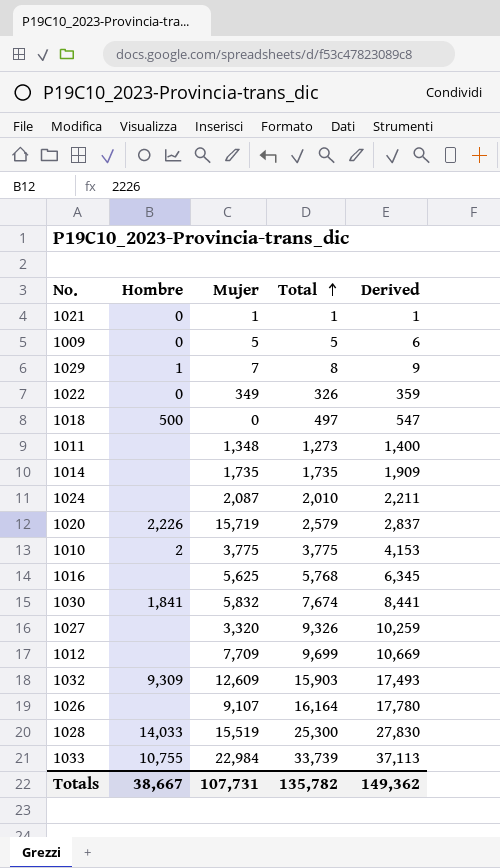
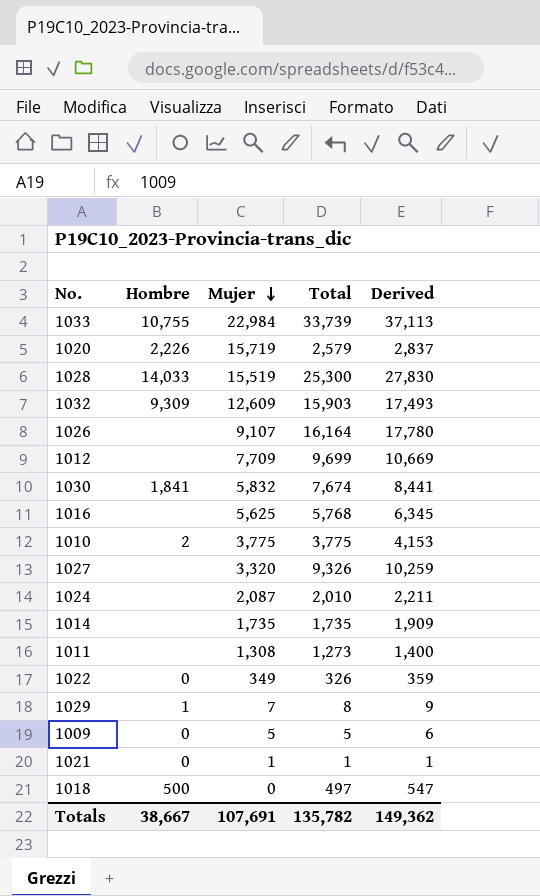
row order: Total ascending -> Mujer descending
1011 | Mujer: 1,348 -> 1,308
Totals | Mujer: 107,731 -> 107,691

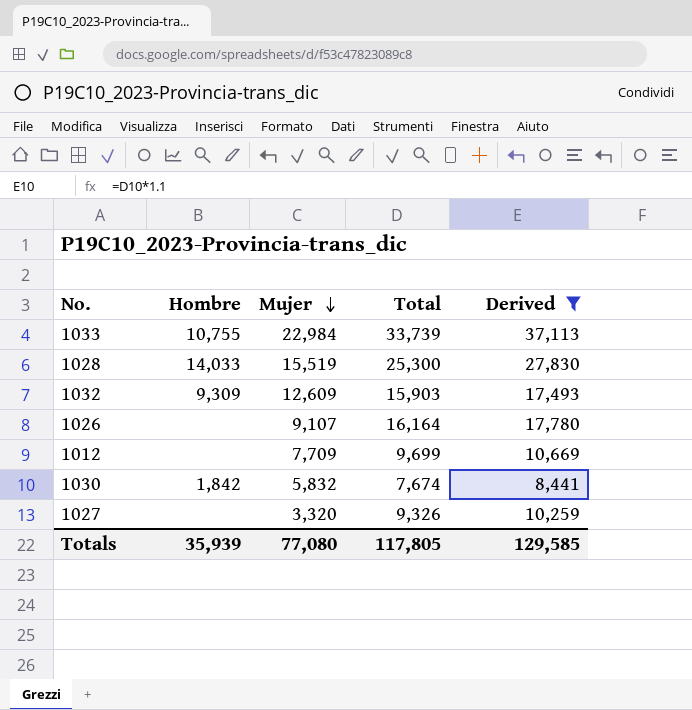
filter: none -> Derived >= 8,441
1030 | Hombre: 1,841 -> 1,842
Totals | Hombre: 38,667 -> 35,939
Totals | Mujer: 107,691 -> 77,080
Totals | Total: 135,782 -> 117,805
Totals | Derived: 149,362 -> 129,585

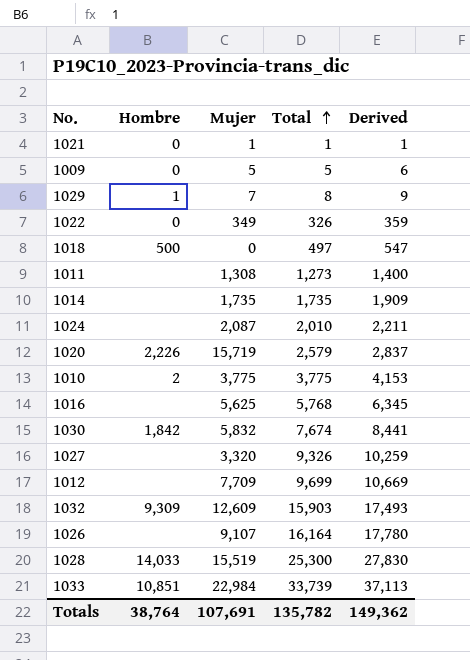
filter: Derived >= 8,441 -> none
row order: Mujer descending -> Total ascending
1033 | Hombre: 10,755 -> 10,851
Totals | Hombre: 35,939 -> 38,764
Totals | Mujer: 77,080 -> 107,691
Totals | Total: 117,805 -> 135,782
Totals | Derived: 129,585 -> 149,362

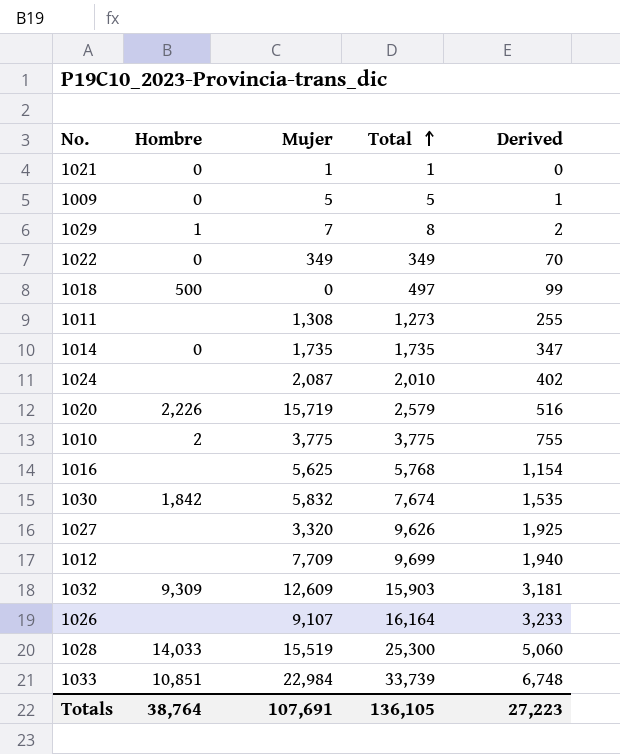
column Derived | formula: [Total] * 1.1 -> [Total] * 0.2
1022 | Total: 326 -> 349
1014 | Hombre: none -> 0
1027 | Total: 9,326 -> 9,626
Totals | Total: 135,782 -> 136,105
Totals | Derived: 149,362 -> 27,223

